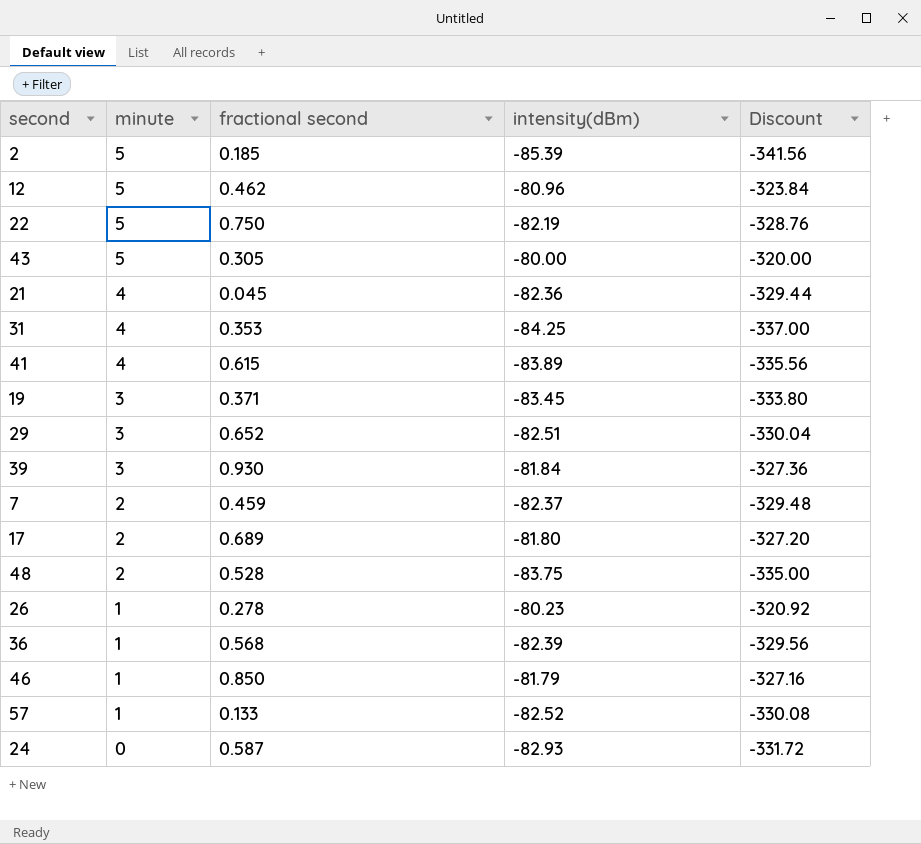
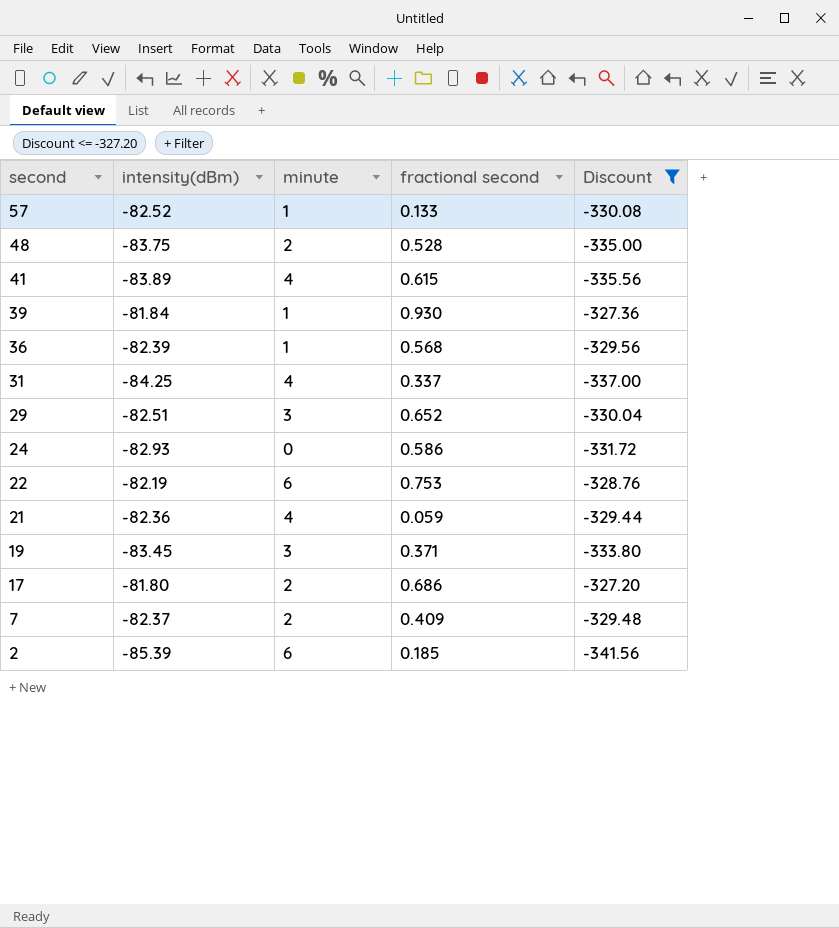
filter: none -> Discount <= -327.20
row order: minute descending -> second descending
column intensity(dBm) | position: 4 -> 2
39 | minute: 3 -> 1
31 | fractional second: 0.353 -> 0.337
24 | fractional second: 0.587 -> 0.586
22 | minute: 5 -> 6
22 | fractional second: 0.750 -> 0.753
21 | fractional second: 0.045 -> 0.059
17 | fractional second: 0.689 -> 0.686
7 | fractional second: 0.459 -> 0.409
2 | minute: 5 -> 6

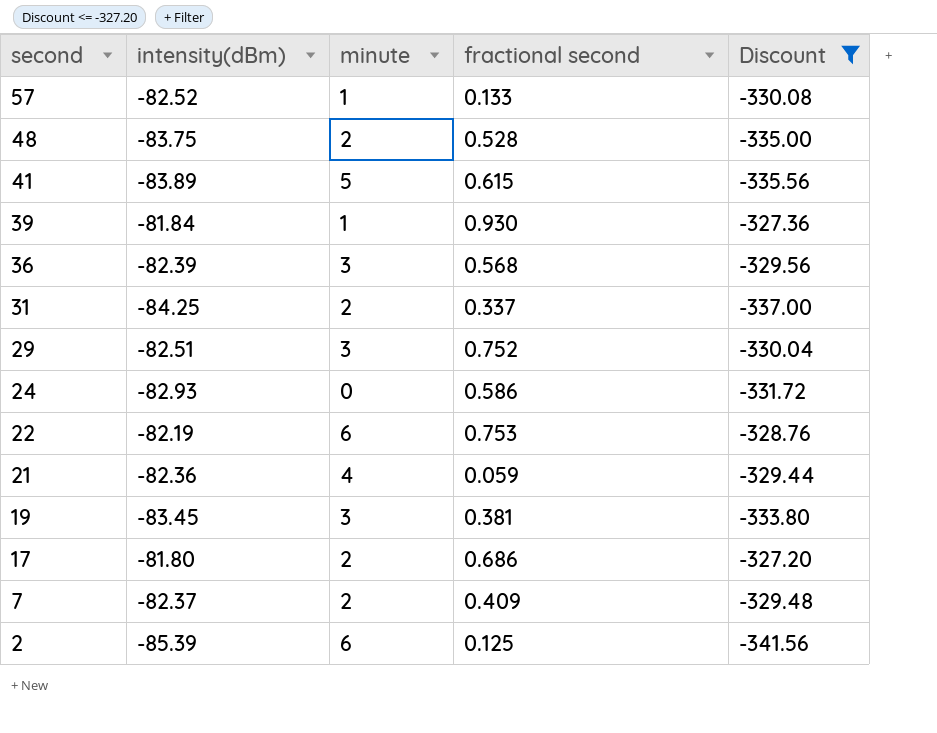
41 | minute: 4 -> 5
36 | minute: 1 -> 3
31 | minute: 4 -> 2
29 | fractional second: 0.652 -> 0.752
19 | fractional second: 0.371 -> 0.381
2 | fractional second: 0.185 -> 0.125

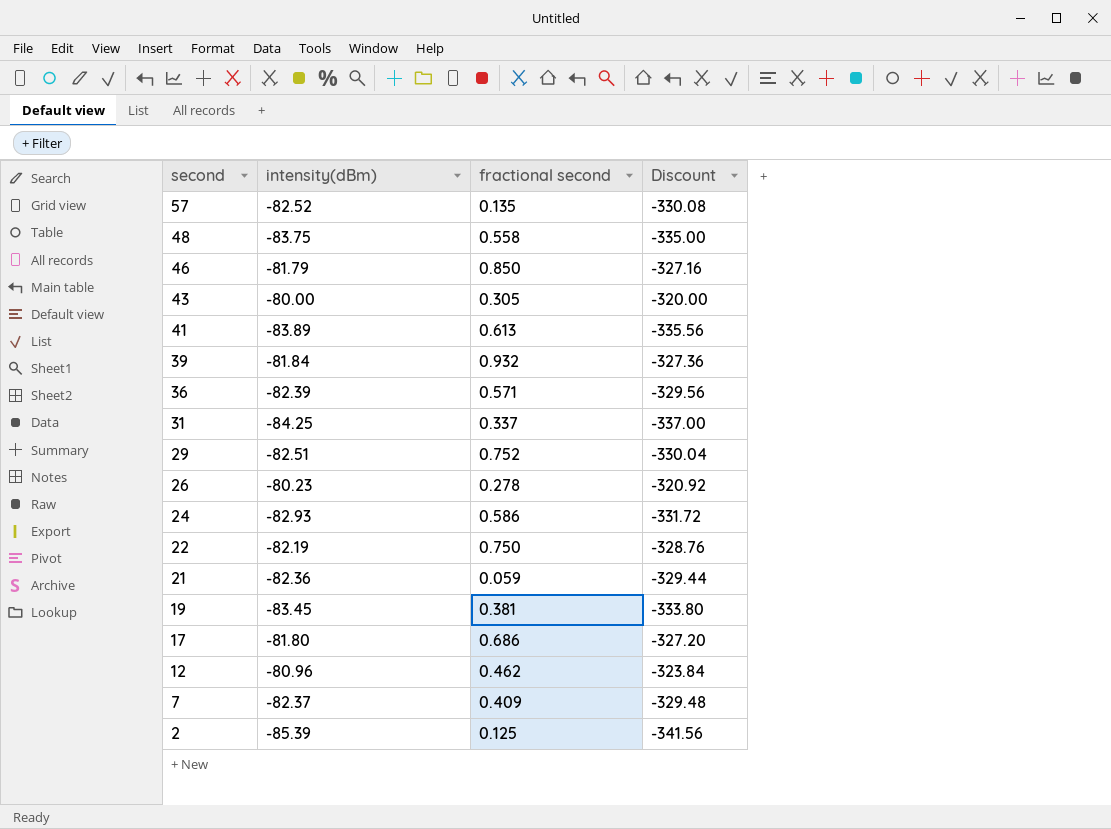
filter: Discount <= -327.20 -> none
column minute | position: 3 -> none
57 | fractional second: 0.133 -> 0.135
48 | fractional second: 0.528 -> 0.558
41 | fractional second: 0.615 -> 0.613
39 | fractional second: 0.930 -> 0.932
36 | fractional second: 0.568 -> 0.571
22 | fractional second: 0.753 -> 0.750

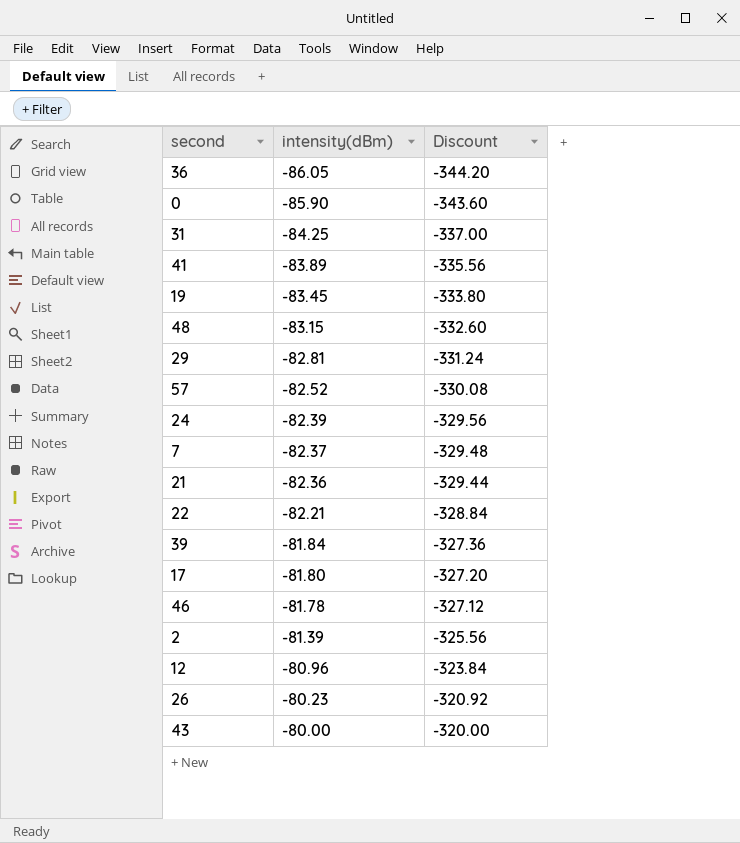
row order: second descending -> intensity(dBm) ascending
column fractional second | position: 3 -> none
36 | intensity(dBm): -82.39 -> -86.05
36 | Discount: -329.56 -> -344.20
row 0: none -> -85.90 | -343.60
48 | intensity(dBm): -83.75 -> -83.15
48 | Discount: -335.00 -> -332.60
29 | intensity(dBm): -82.51 -> -82.81
29 | Discount: -330.04 -> -331.24
24 | intensity(dBm): -82.93 -> -82.39
24 | Discount: -331.72 -> -329.56
22 | intensity(dBm): -82.19 -> -82.21
22 | Discount: -328.76 -> -328.84
46 | intensity(dBm): -81.79 -> -81.78
46 | Discount: -327.16 -> -327.12
2 | intensity(dBm): -85.39 -> -81.39
2 | Discount: -341.56 -> -325.56

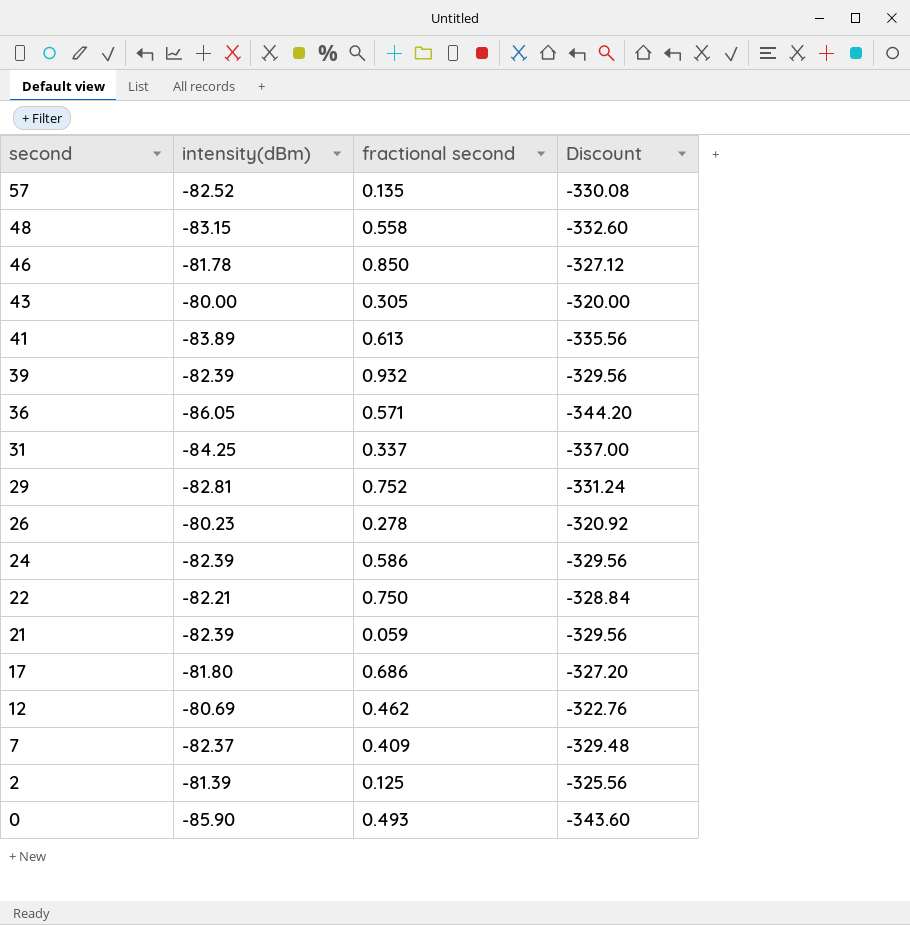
row order: intensity(dBm) ascending -> second descending
column fractional second | position: none -> 3
row 19: -83.45 | -333.80 -> none
39 | intensity(dBm): -81.84 -> -82.39
39 | Discount: -327.36 -> -329.56
21 | intensity(dBm): -82.36 -> -82.39
21 | Discount: -329.44 -> -329.56
12 | intensity(dBm): -80.96 -> -80.69
12 | Discount: -323.84 -> -322.76

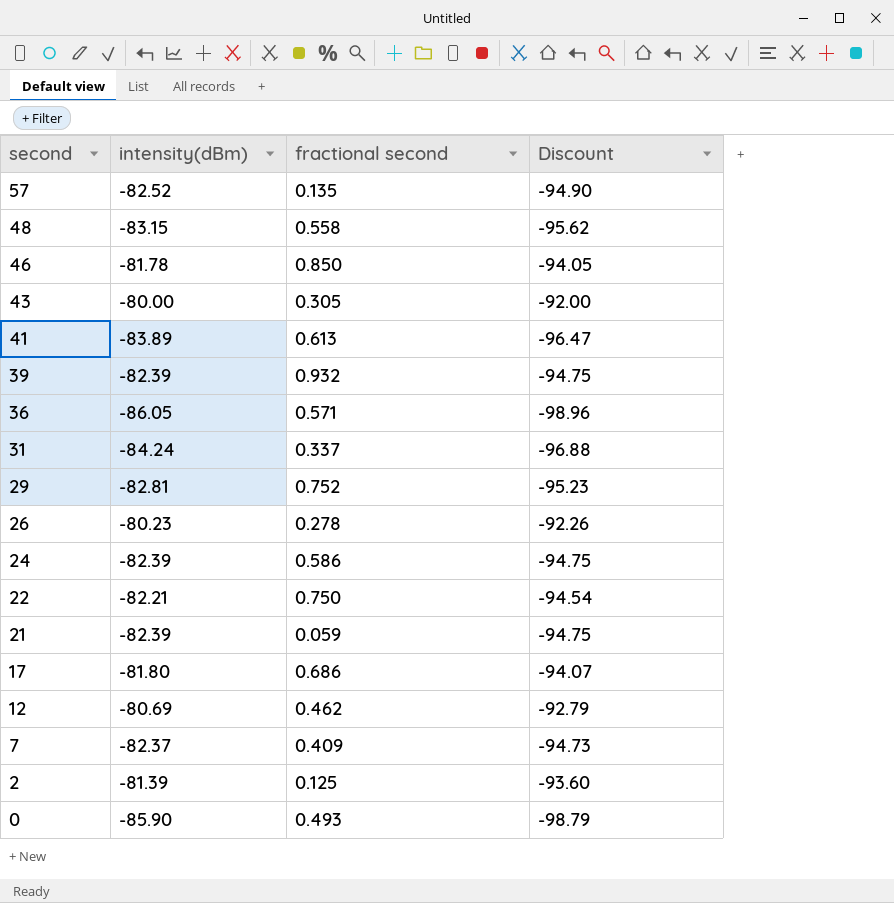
column Discount | formula: [intensity(dBm)] * 4 -> [intensity(dBm)] * 1.15
31 | intensity(dBm): -84.25 -> -84.24

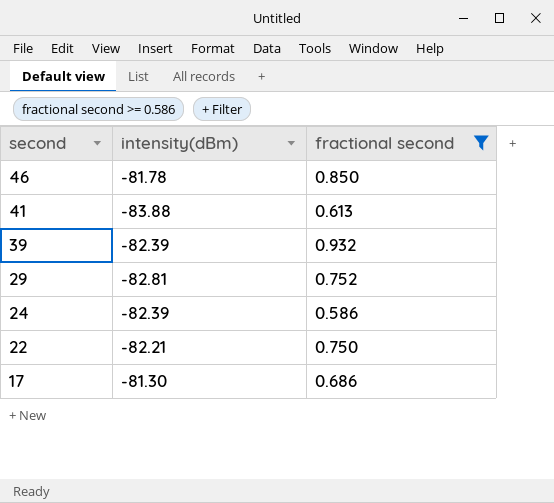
filter: none -> fractional second >= 0.586
column Discount | formula: [intensity(dBm)] * 1.15 -> none
41 | intensity(dBm): -83.89 -> -83.88
17 | intensity(dBm): -81.80 -> -81.30

